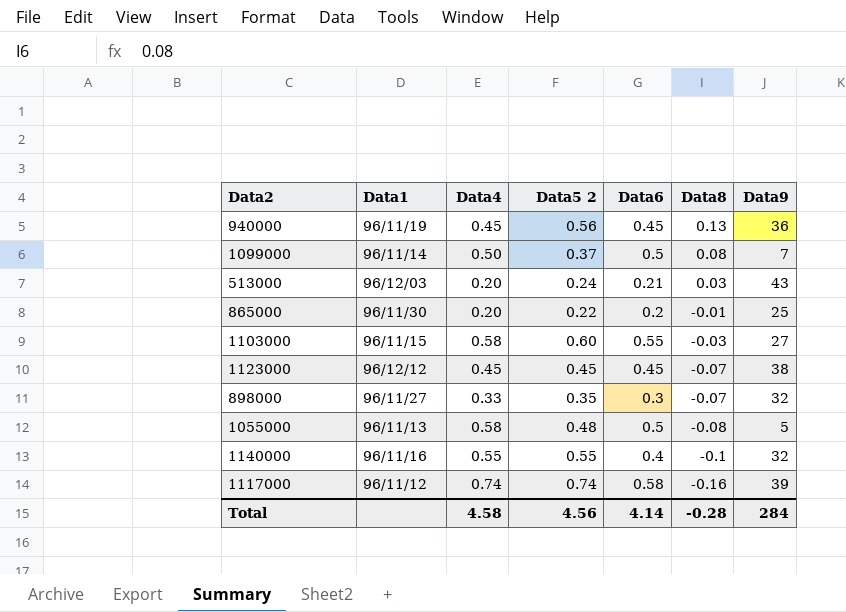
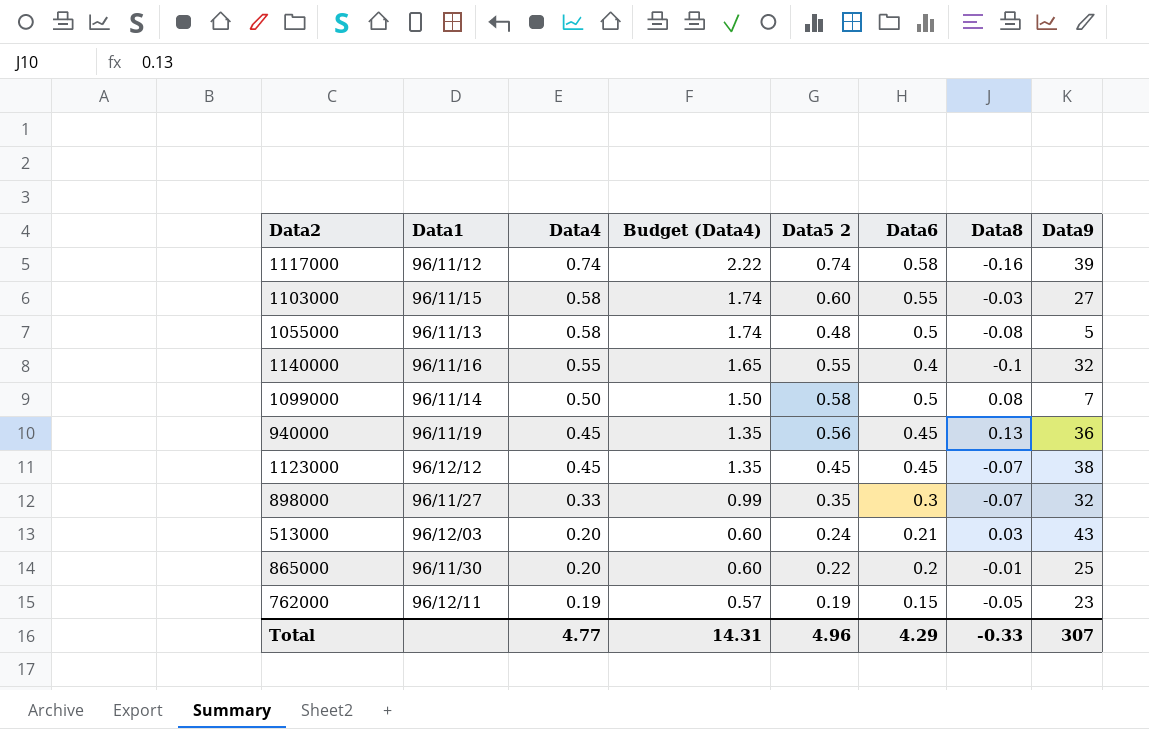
row order: Data8 descending -> Data4 descending
column Budget (Data4) | formula: none -> [Data4] * 3
1099000 | Data5 2: 0.37 -> 0.58
row 762000: none -> 96/12/11 | 0.19 | 0.57 | 0.19 | 0.15 | -0.05 | 23
Total | Data4: 4.58 -> 4.77
Total | Data5 2: 4.56 -> 4.96
Total | Data6: 4.14 -> 4.29
Total | Data8: -0.28 -> -0.33
Total | Data9: 284 -> 307

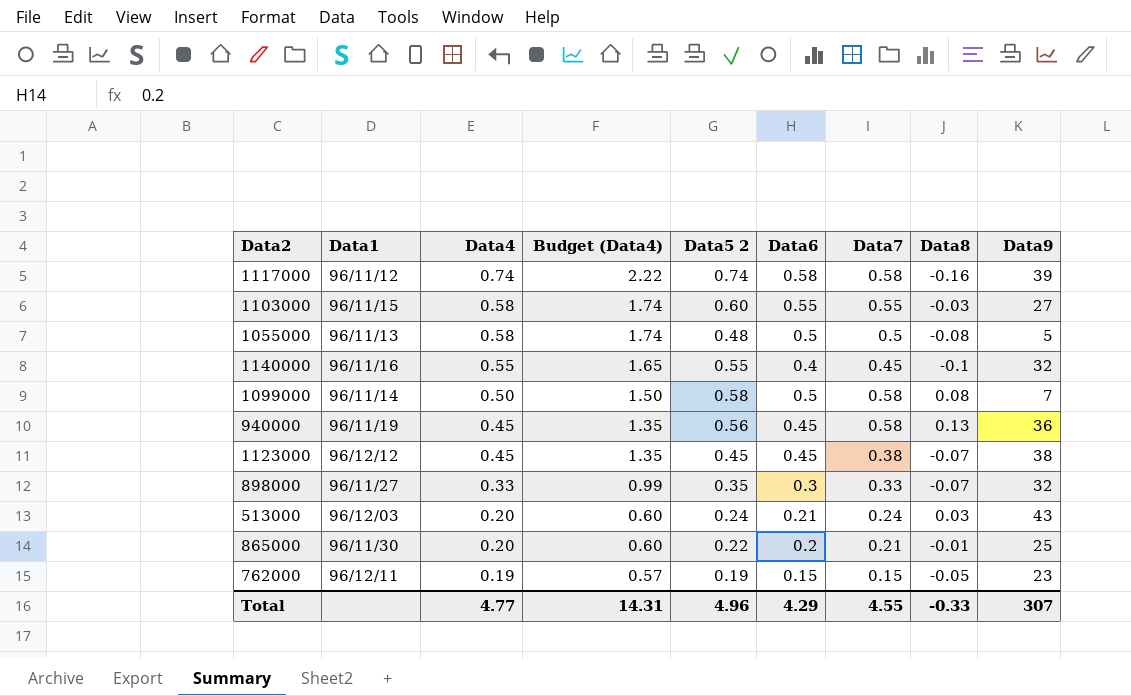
column Data7 | position: none -> 7

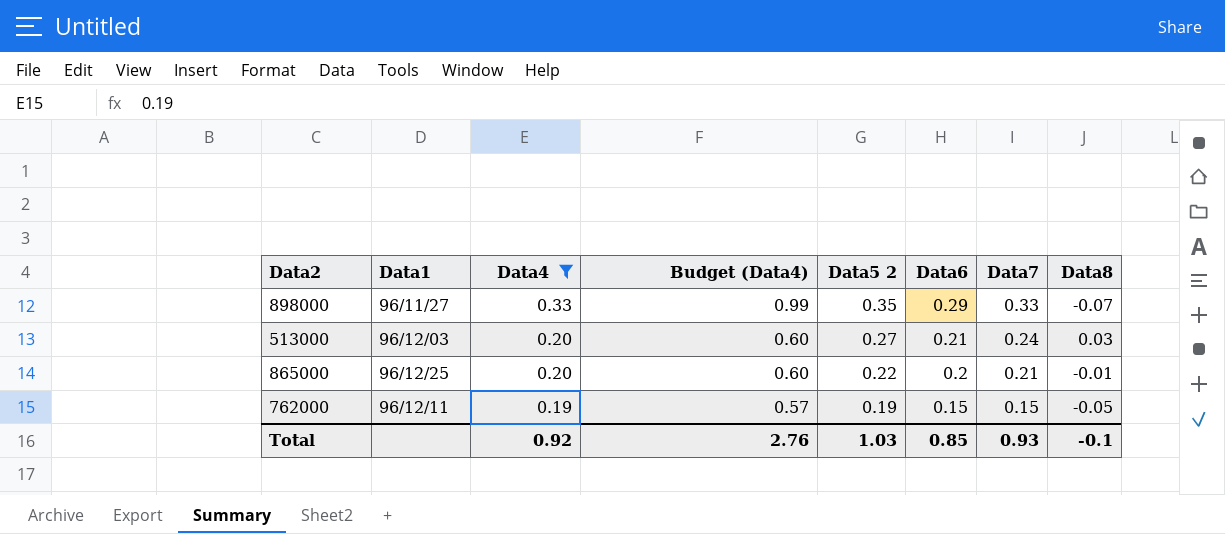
filter: none -> Data4 <= 0.33
column Data9 | position: 9 -> none
898000 | Data6: 0.3 -> 0.29
513000 | Data5 2: 0.24 -> 0.27
865000 | Data1: 96/11/30 -> 96/12/25
Total | Data4: 4.77 -> 0.92
Total | Budget (Data4): 14.31 -> 2.76
Total | Data5 2: 4.96 -> 1.03
Total | Data6: 4.29 -> 0.85
Total | Data7: 4.55 -> 0.93
Total | Data8: -0.33 -> -0.1

